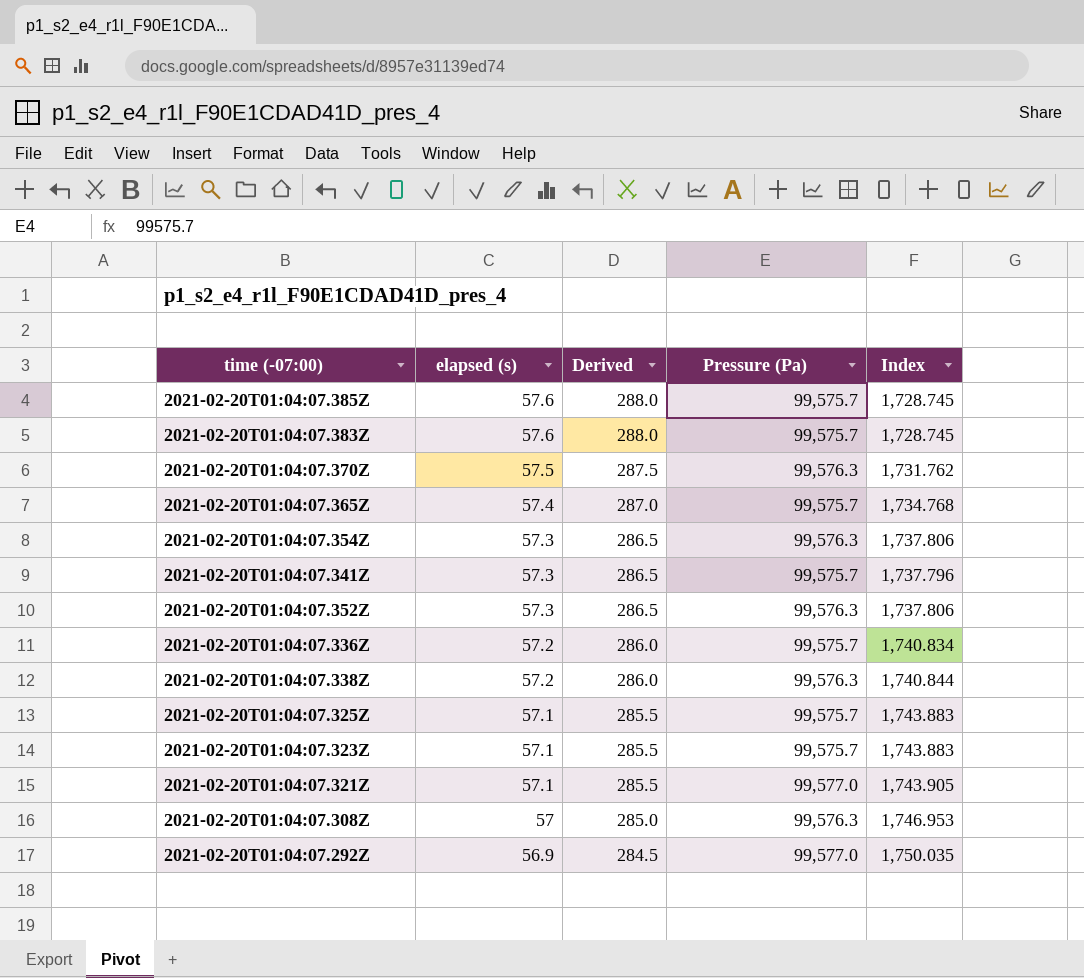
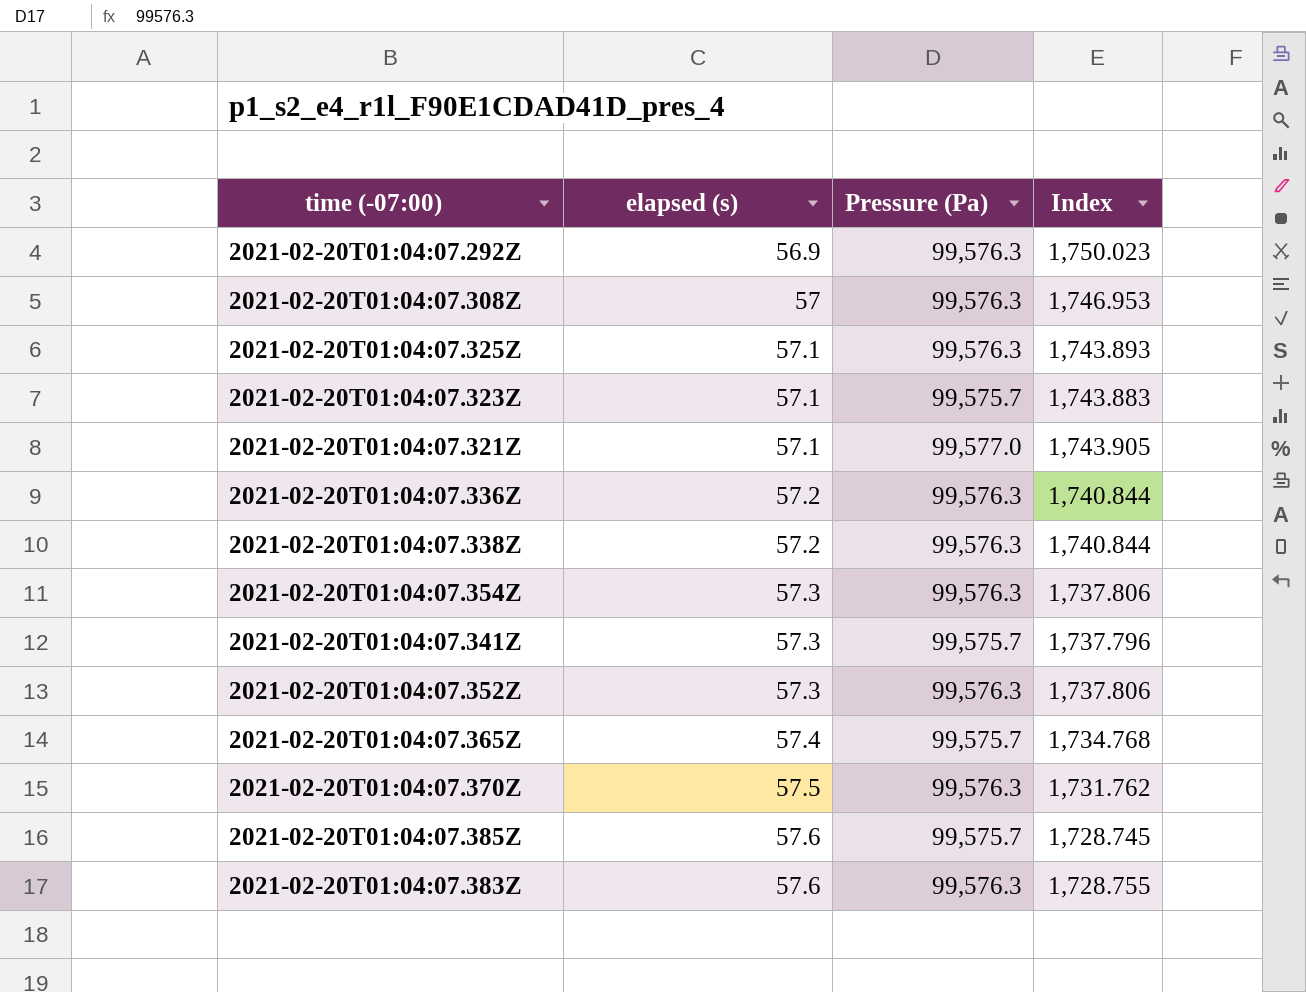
row order: elapsed (s) descending -> elapsed (s) ascending
column Derived | formula: [elapsed (s)] * 5 -> none
2021-02-20T01:04:07.292Z | Pressure (Pa): 99,577.0 -> 99,576.3
2021-02-20T01:04:07.292Z | Index: 1,750.035 -> 1,750.023
2021-02-20T01:04:07.325Z | Pressure (Pa): 99,575.7 -> 99,576.3
2021-02-20T01:04:07.325Z | Index: 1,743.883 -> 1,743.893
2021-02-20T01:04:07.336Z | Pressure (Pa): 99,575.7 -> 99,576.3
2021-02-20T01:04:07.336Z | Index: 1,740.834 -> 1,740.844
2021-02-20T01:04:07.383Z | Pressure (Pa): 99,575.7 -> 99,576.3
2021-02-20T01:04:07.383Z | Index: 1,728.745 -> 1,728.755

